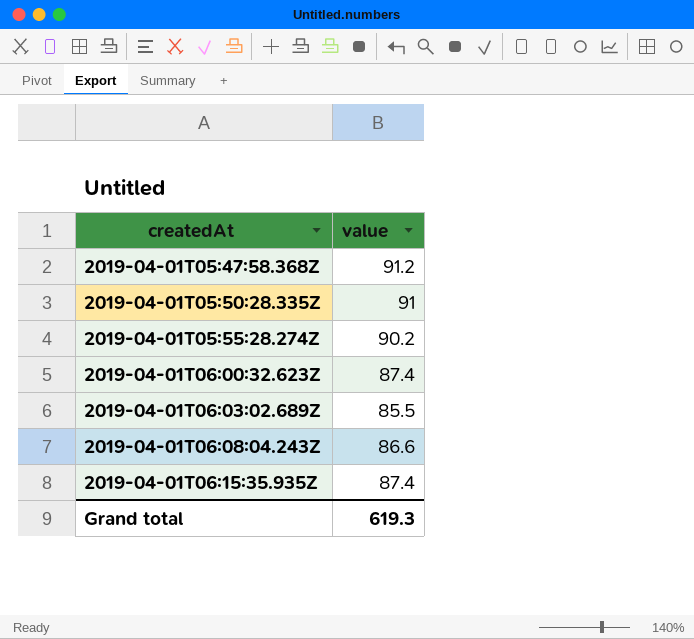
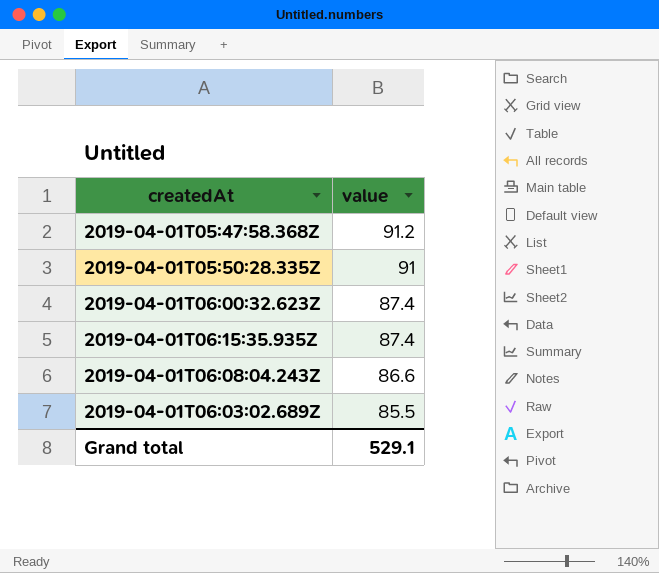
row order: createdAt ascending -> value descending
row 2019-04-01T05:55:28.274Z: 90.2 -> none
Grand total | value: 619.3 -> 529.1

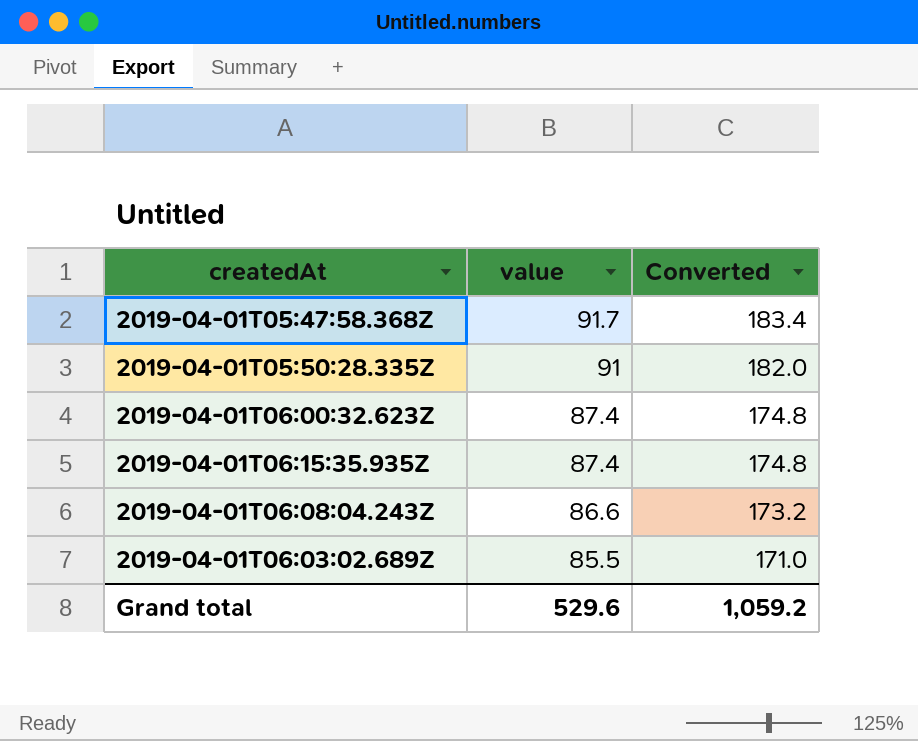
column Converted | formula: none -> [value] * 2
2019-04-01T05:47:58.368Z | value: 91.2 -> 91.7
Grand total | value: 529.1 -> 529.6

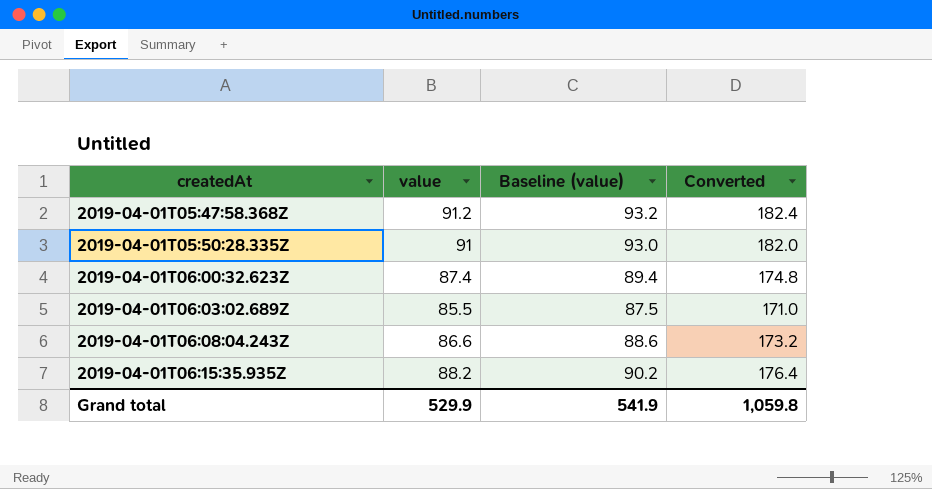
row order: value descending -> createdAt ascending
column Baseline (value) | formula: none -> [value] + 2
2019-04-01T05:47:58.368Z | value: 91.7 -> 91.2
2019-04-01T05:47:58.368Z | Converted: 183.4 -> 182.4
2019-04-01T06:15:35.935Z | value: 87.4 -> 88.2
2019-04-01T06:15:35.935Z | Converted: 174.8 -> 176.4
Grand total | value: 529.6 -> 529.9
Grand total | Converted: 1,059.2 -> 1,059.8

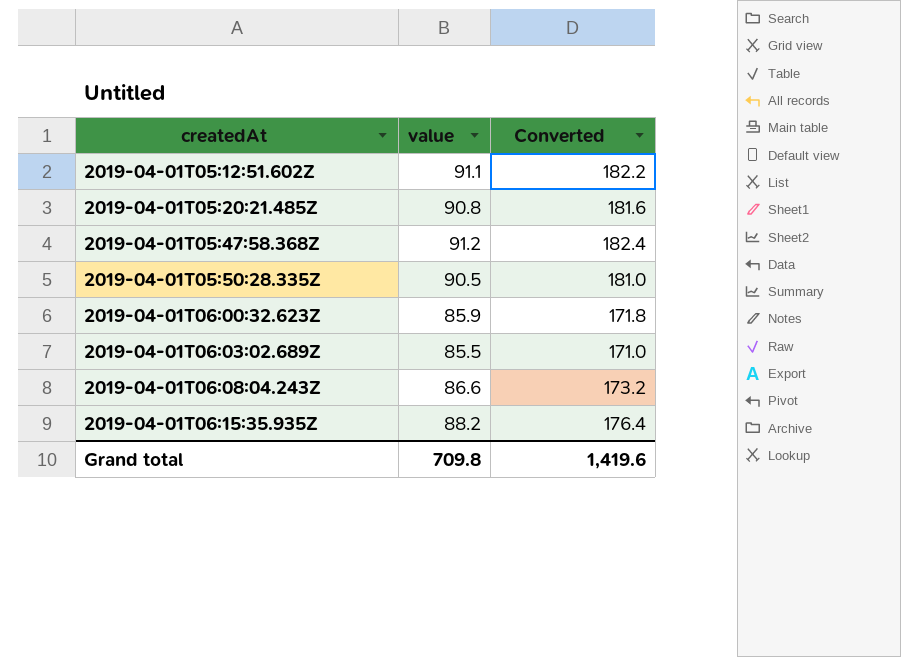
column Baseline (value) | formula: [value] + 2 -> none
row 2019-04-01T05:12:51.602Z: none -> 91.1 | 182.2
row 2019-04-01T05:20:21.485Z: none -> 90.8 | 181.6
2019-04-01T05:50:28.335Z | value: 91 -> 90.5
2019-04-01T05:50:28.335Z | Converted: 182.0 -> 181.0
2019-04-01T06:00:32.623Z | value: 87.4 -> 85.9
2019-04-01T06:00:32.623Z | Converted: 174.8 -> 171.8
Grand total | value: 529.9 -> 709.8
Grand total | Converted: 1,059.8 -> 1,419.6

